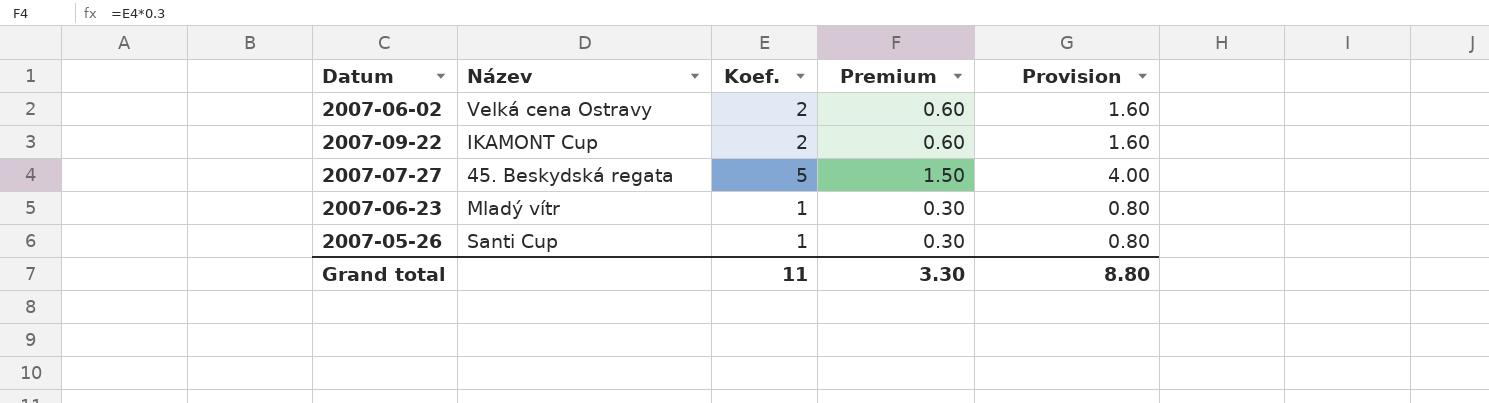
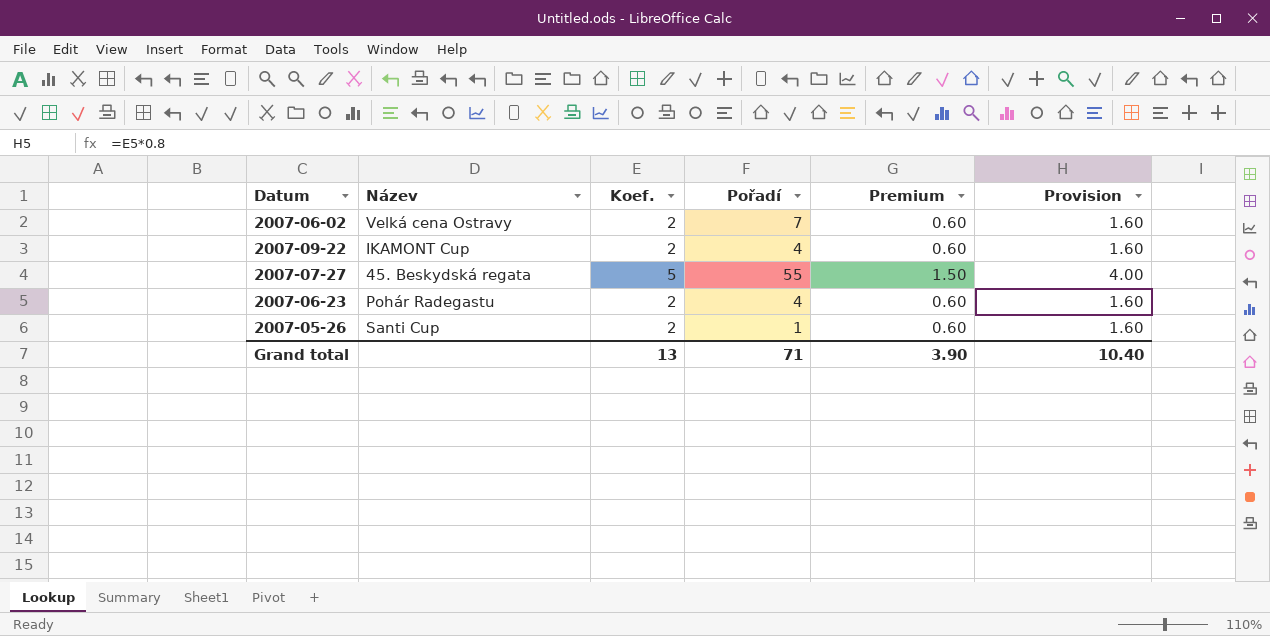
column Pořadí | position: none -> 4
2007-06-23 | Název: Mladý vítr -> Pohár Radegastu
2007-06-23 | Koef.: 1 -> 2
2007-06-23 | Premium: 0.30 -> 0.60
2007-06-23 | Provision: 0.80 -> 1.60
2007-05-26 | Koef.: 1 -> 2
2007-05-26 | Premium: 0.30 -> 0.60
2007-05-26 | Provision: 0.80 -> 1.60
Grand total | Koef.: 11 -> 13
Grand total | Premium: 3.30 -> 3.90
Grand total | Provision: 8.80 -> 10.40

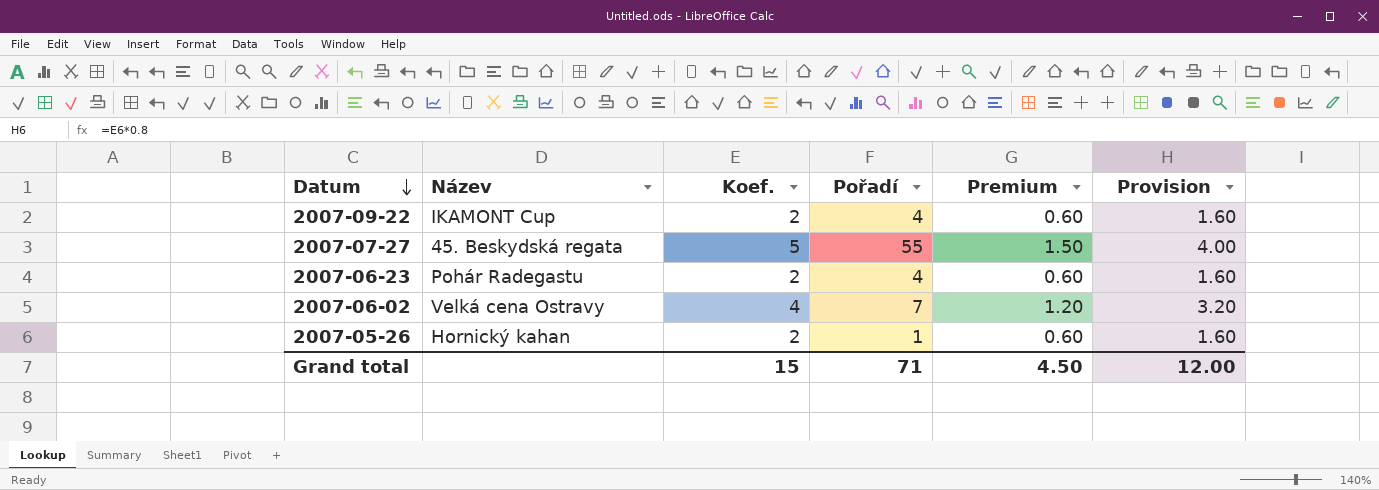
row order: none -> Datum descending
2007-06-02 | Koef.: 2 -> 4
2007-06-02 | Premium: 0.60 -> 1.20
2007-06-02 | Provision: 1.60 -> 3.20
2007-05-26 | Název: Santi Cup -> Hornický kahan
Grand total | Koef.: 13 -> 15
Grand total | Premium: 3.90 -> 4.50
Grand total | Provision: 10.40 -> 12.00

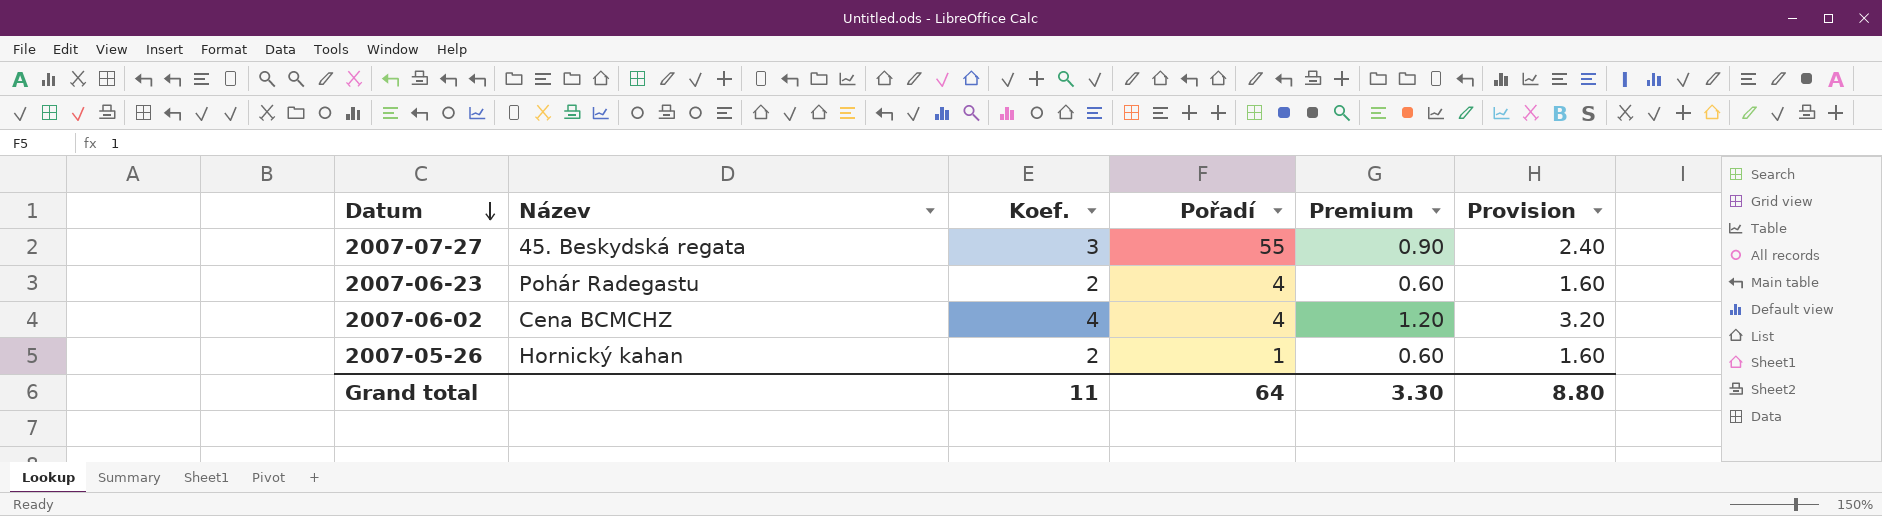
row 2007-09-22: IKAMONT Cup | 2 | 4 | 0.60 | 1.60 -> none
2007-07-27 | Koef.: 5 -> 3
2007-07-27 | Premium: 1.50 -> 0.90
2007-07-27 | Provision: 4.00 -> 2.40
2007-06-02 | Název: Velká cena Ostravy -> Cena BCMCHZ
2007-06-02 | Pořadí: 7 -> 4
Grand total | Koef.: 15 -> 11
Grand total | Pořadí: 71 -> 64
Grand total | Premium: 4.50 -> 3.30
Grand total | Provision: 12.00 -> 8.80

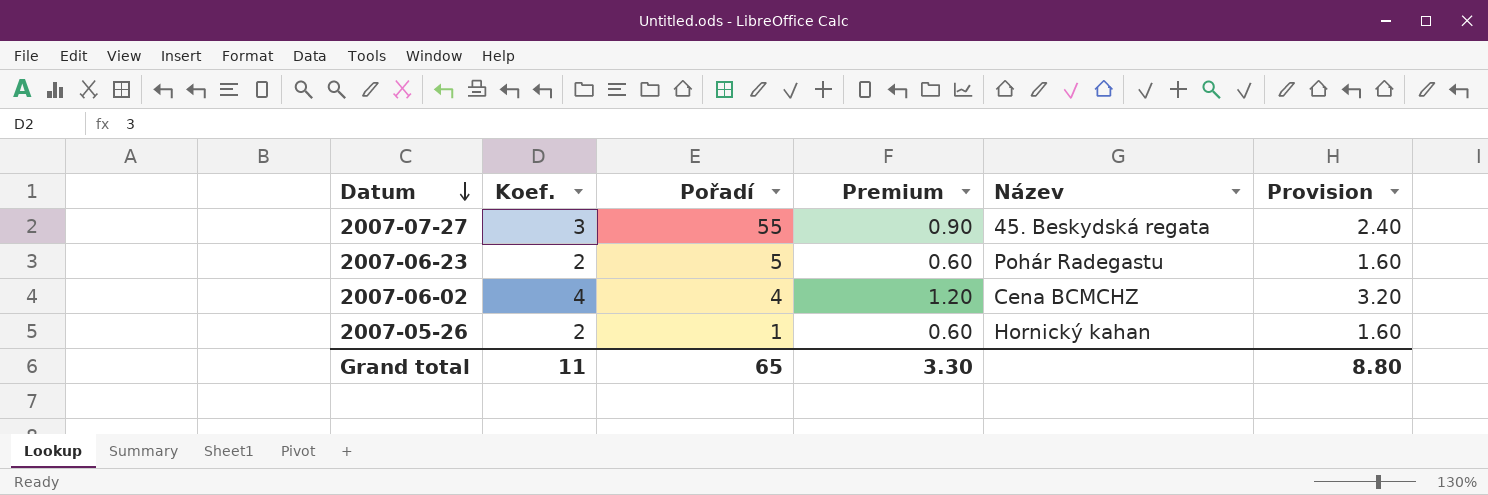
column Název | position: 2 -> 5
2007-06-23 | Pořadí: 4 -> 5
Grand total | Pořadí: 64 -> 65

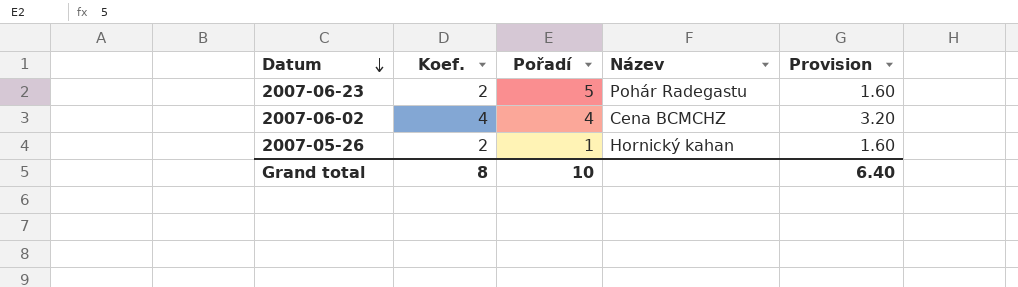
column Premium | formula: [Koef.] * 0.3 -> none
row 2007-07-27: 3 | 55 | 0.90 | 45. Beskydská regata | 2.40 -> none
Grand total | Koef.: 11 -> 8
Grand total | Pořadí: 65 -> 10
Grand total | Provision: 8.80 -> 6.40

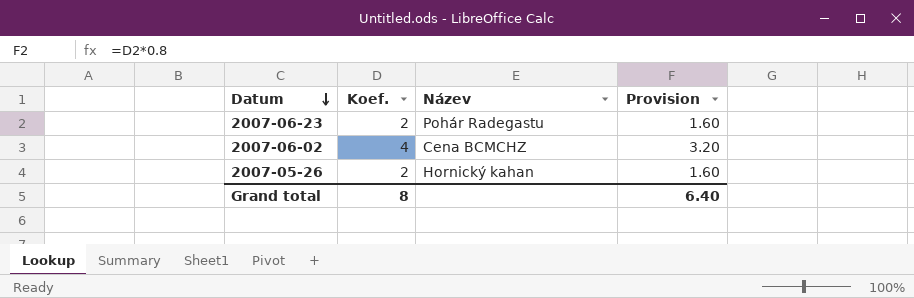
column Pořadí | position: 3 -> none

